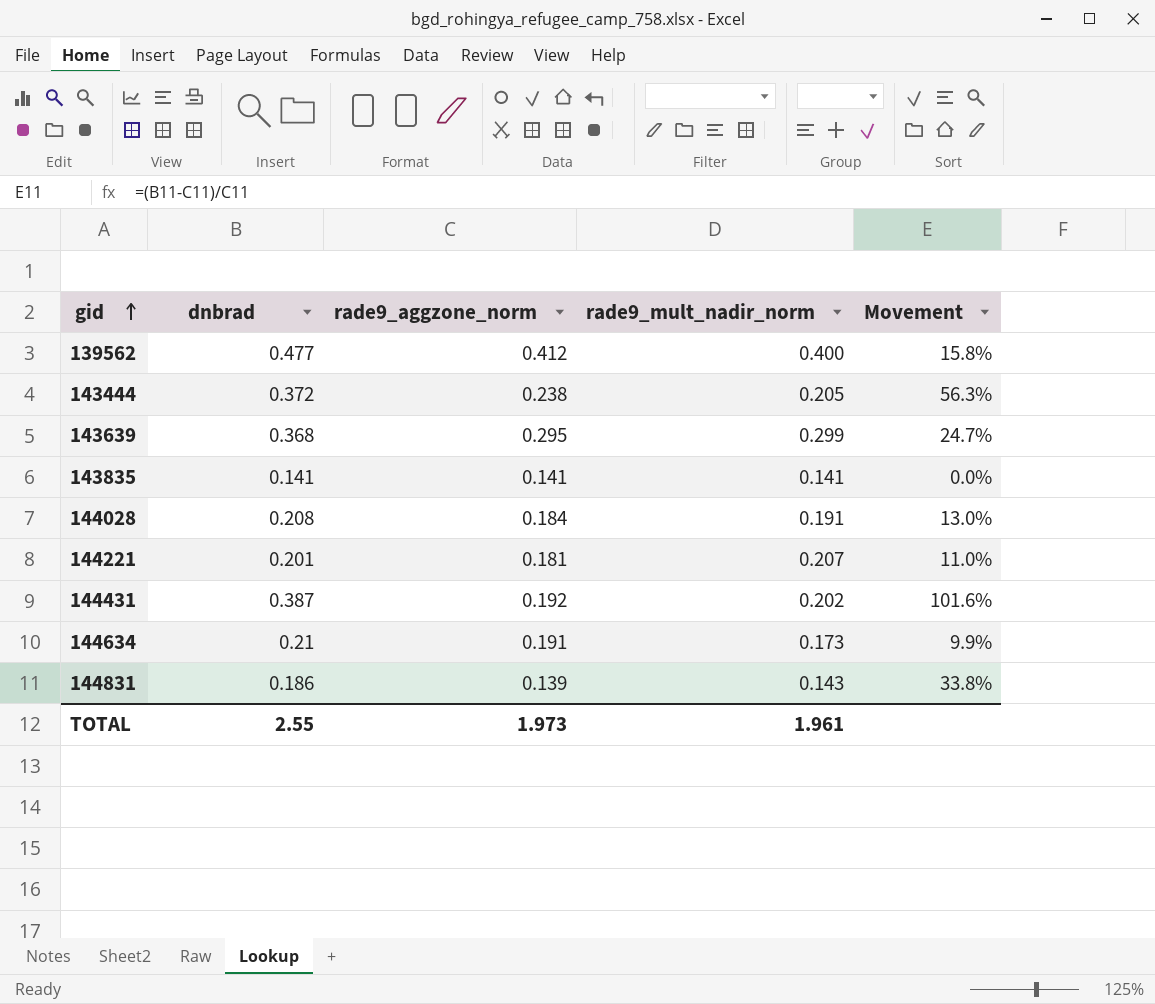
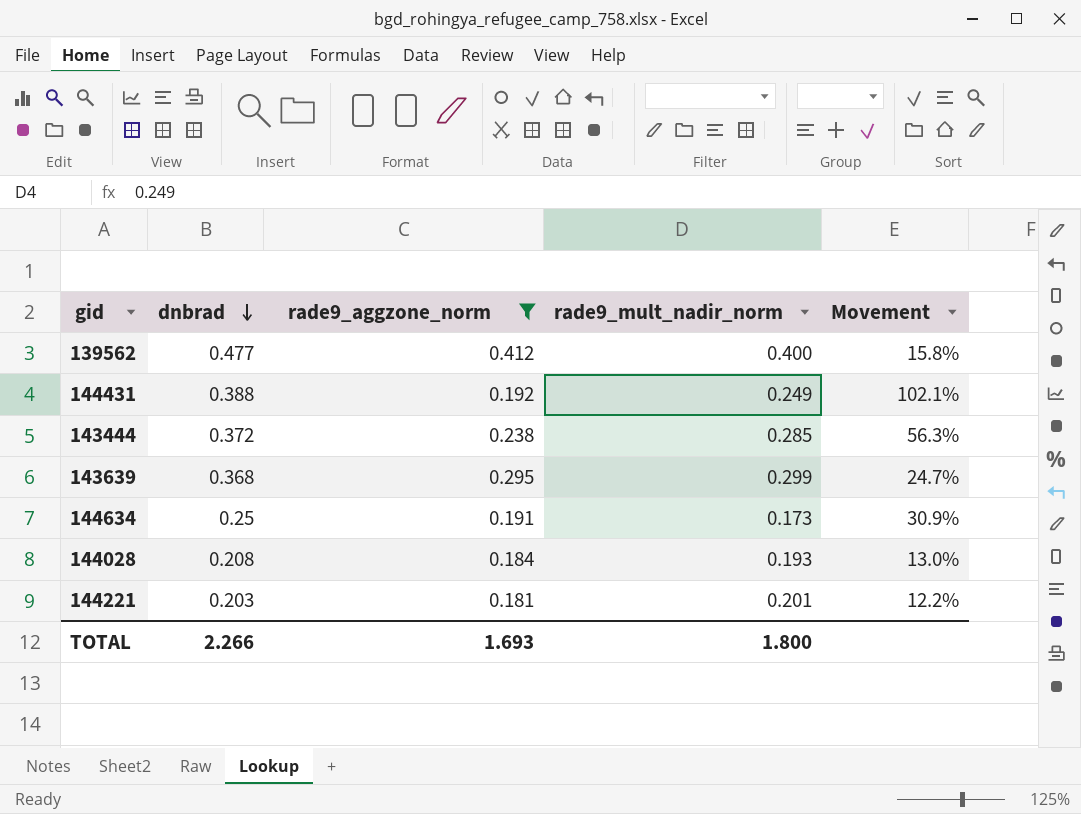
filter: none -> rade9_aggzone_norm >= 0.181
row order: gid ascending -> dnbrad descending
144431 | dnbrad: 0.387 -> 0.388
144431 | rade9_mult_nadir_norm: 0.202 -> 0.249
144431 | Movement: 101.6% -> 102.1%
143444 | rade9_mult_nadir_norm: 0.205 -> 0.285
144634 | dnbrad: 0.21 -> 0.25
144634 | Movement: 9.9% -> 30.9%
144028 | rade9_mult_nadir_norm: 0.191 -> 0.193
144221 | dnbrad: 0.201 -> 0.203
144221 | rade9_mult_nadir_norm: 0.207 -> 0.201
144221 | Movement: 11.0% -> 12.2%
TOTAL | dnbrad: 2.55 -> 2.266
TOTAL | rade9_aggzone_norm: 1.973 -> 1.693
TOTAL | rade9_mult_nadir_norm: 1.961 -> 1.800

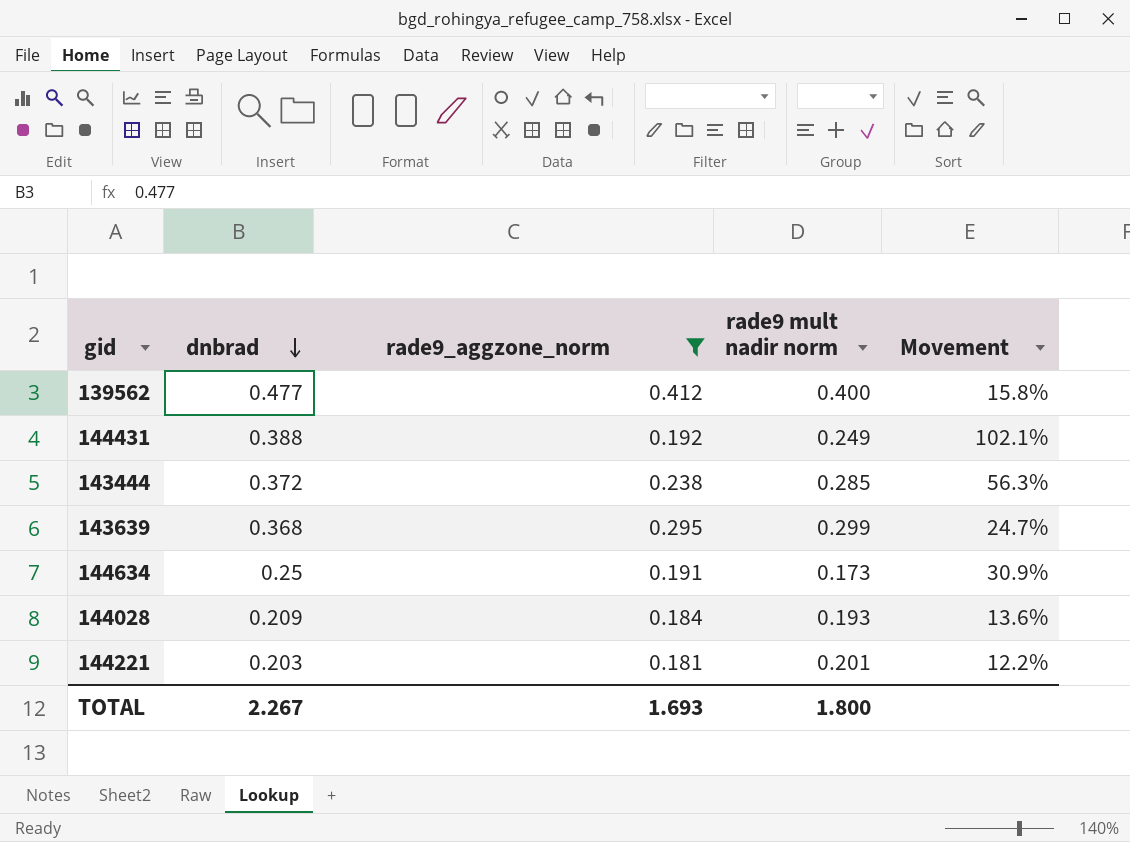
column name: rade9_mult_nadir_norm -> rade9 mult nadir norm
144028 | dnbrad: 0.208 -> 0.209
144028 | Movement: 13.0% -> 13.6%
TOTAL | dnbrad: 2.266 -> 2.267

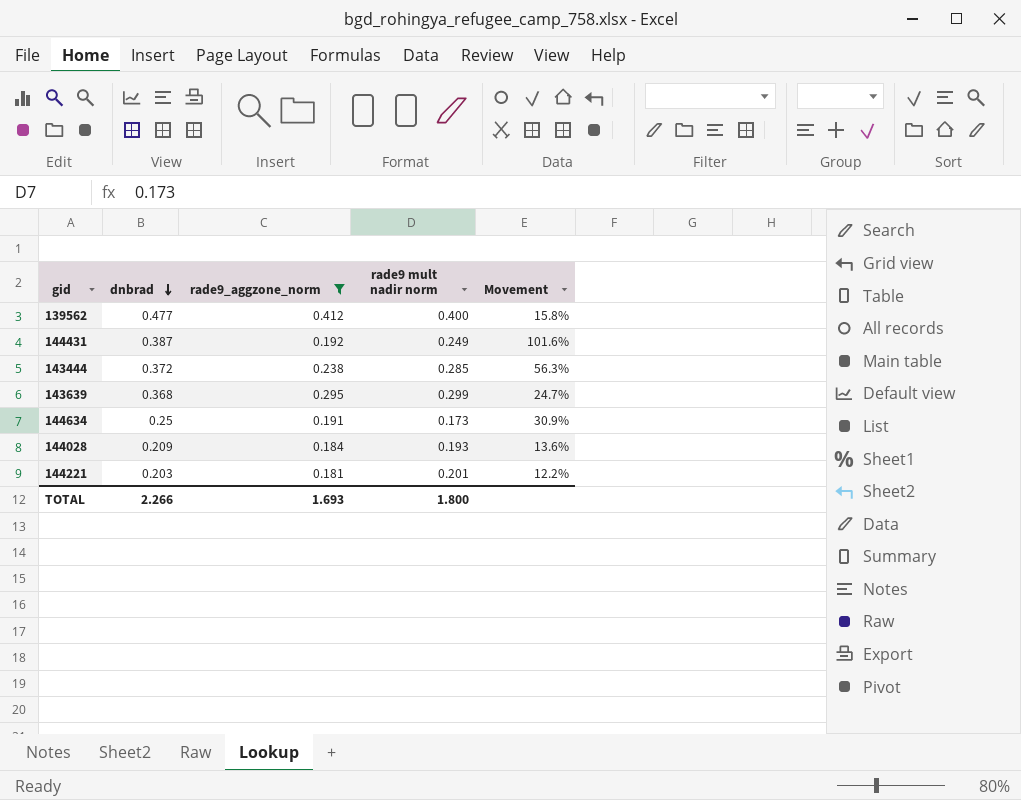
144431 | dnbrad: 0.388 -> 0.387
144431 | Movement: 102.1% -> 101.6%
TOTAL | dnbrad: 2.267 -> 2.266

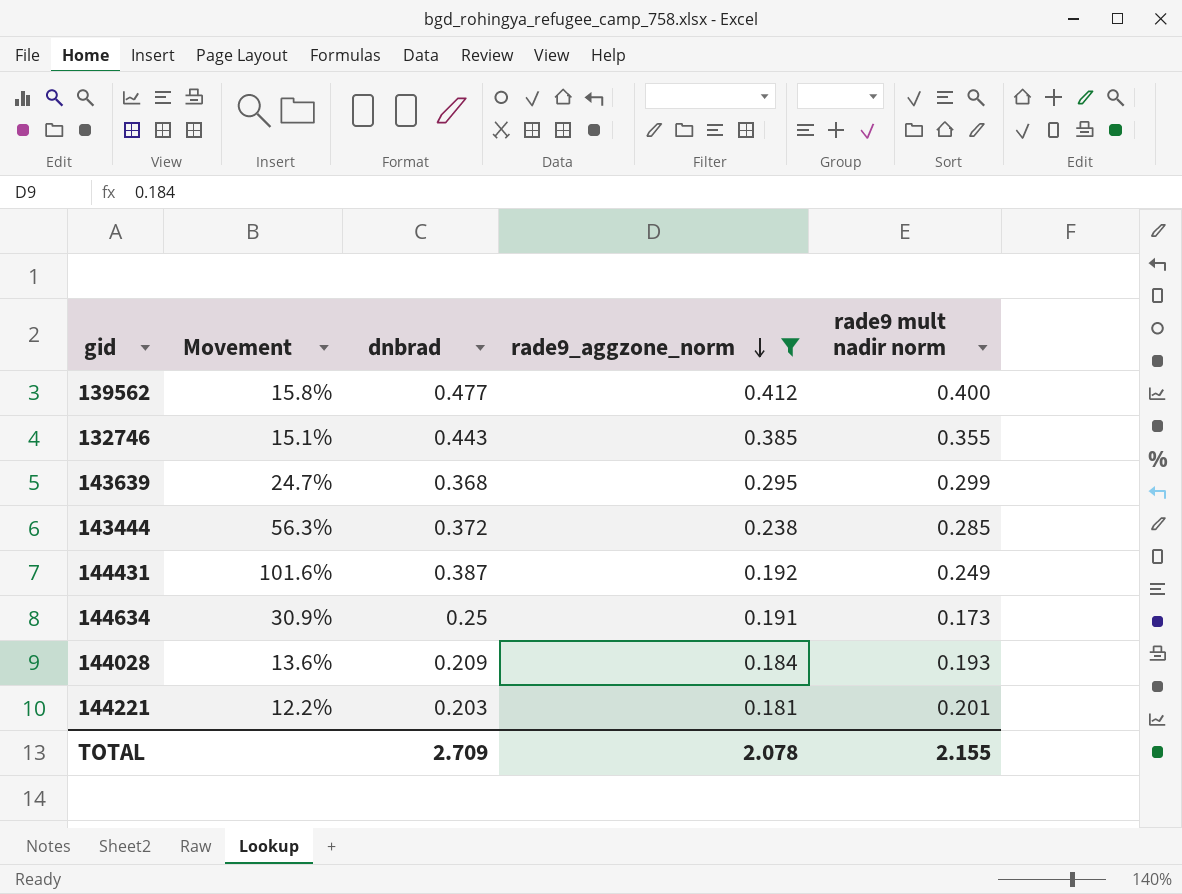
row order: dnbrad descending -> rade9_aggzone_norm descending
column Movement | position: 5 -> 2
row 132746: none -> 15.1% | 0.443 | 0.385 | 0.355
TOTAL | dnbrad: 2.266 -> 2.709
TOTAL | rade9_aggzone_norm: 1.693 -> 2.078
TOTAL | rade9 mult nadir norm: 1.800 -> 2.155

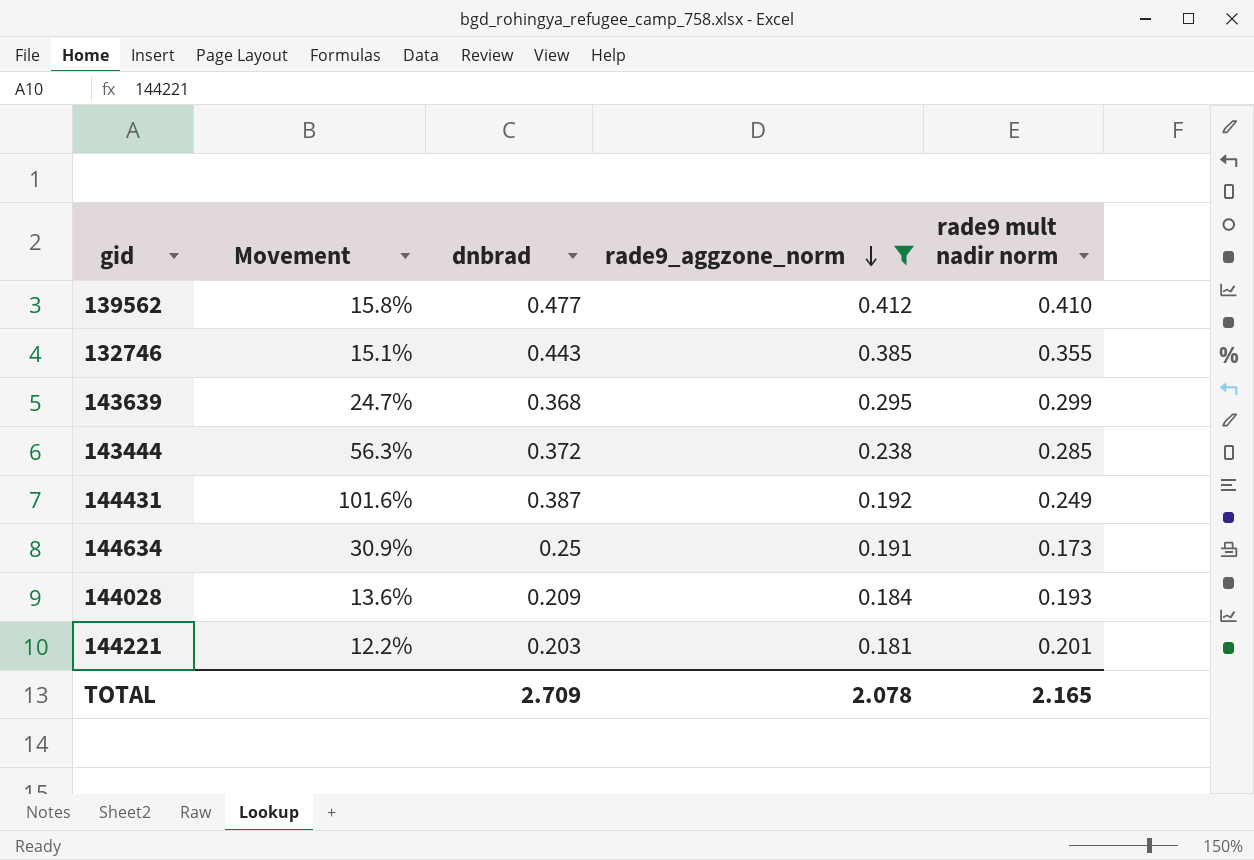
139562 | rade9 mult nadir norm: 0.400 -> 0.410
TOTAL | rade9 mult nadir norm: 2.155 -> 2.165

